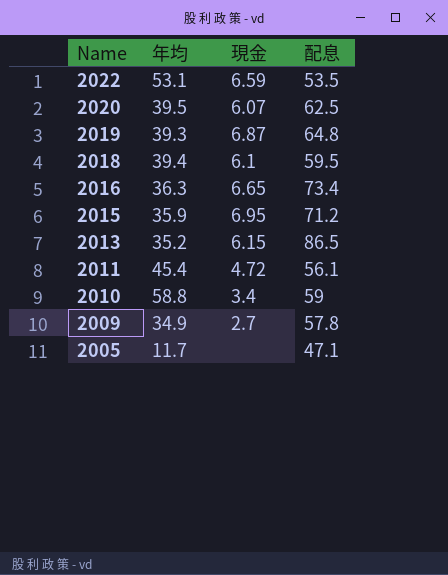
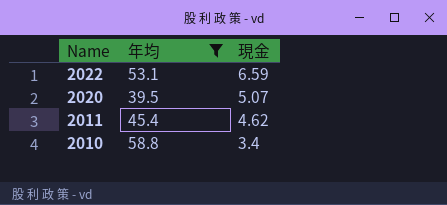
filter: none -> 年均 >= 39.5
column 配息 | position: 4 -> none
2020 | 現金: 6.07 -> 5.07
2011 | 現金: 4.72 -> 4.62

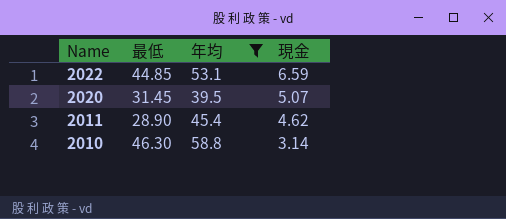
column 最低 | position: none -> 2
2010 | 現金: 3.4 -> 3.14

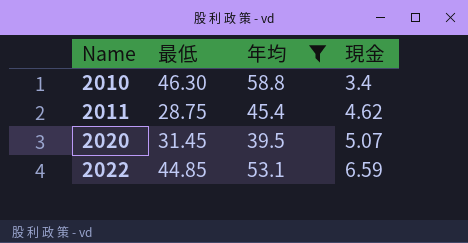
row order: Name descending -> Name ascending
2010 | 現金: 3.14 -> 3.4
2011 | 最低: 28.90 -> 28.75

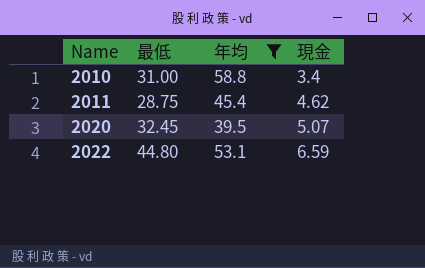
2010 | 最低: 46.30 -> 31.00
2020 | 最低: 31.45 -> 32.45
2022 | 最低: 44.85 -> 44.80

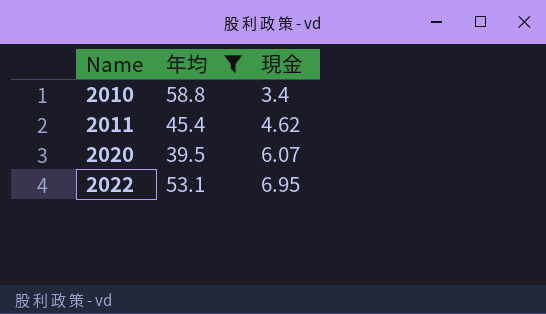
column 最低 | position: 2 -> none
2020 | 現金: 5.07 -> 6.07
2022 | 現金: 6.59 -> 6.95

